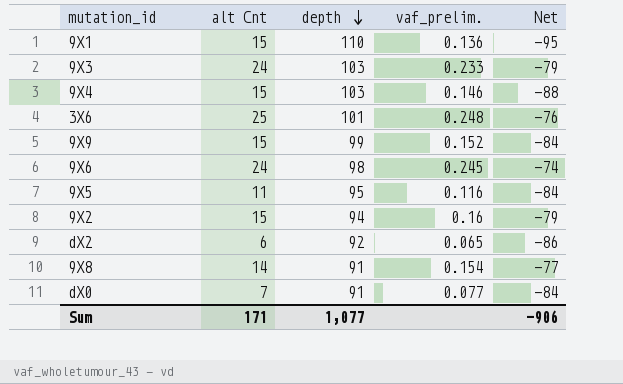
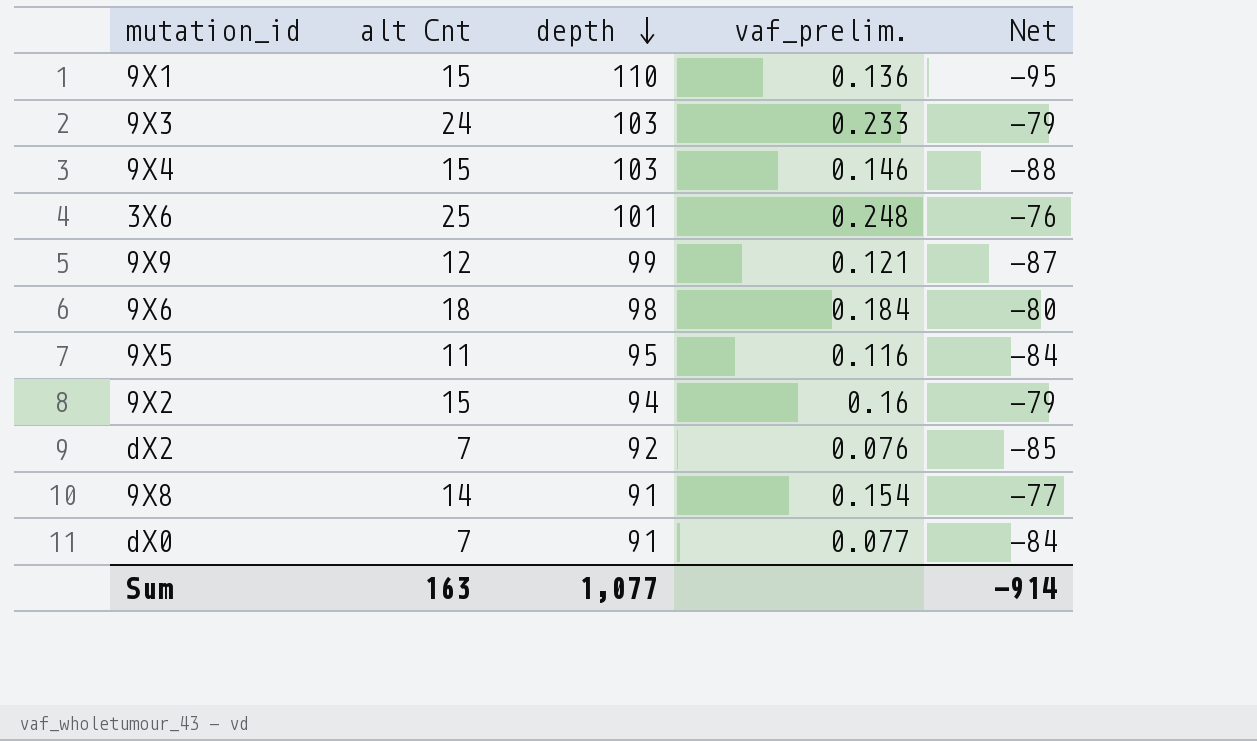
9X9 | alt Cnt: 15 -> 12
9X9 | vaf_prelim.: 0.152 -> 0.121
9X9 | Net: -84 -> -87
9X6 | alt Cnt: 24 -> 18
9X6 | vaf_prelim.: 0.245 -> 0.184
9X6 | Net: -74 -> -80
dX2 | alt Cnt: 6 -> 7
dX2 | vaf_prelim.: 0.065 -> 0.076
dX2 | Net: -86 -> -85
Sum | alt Cnt: 171 -> 163
Sum | Net: -906 -> -914

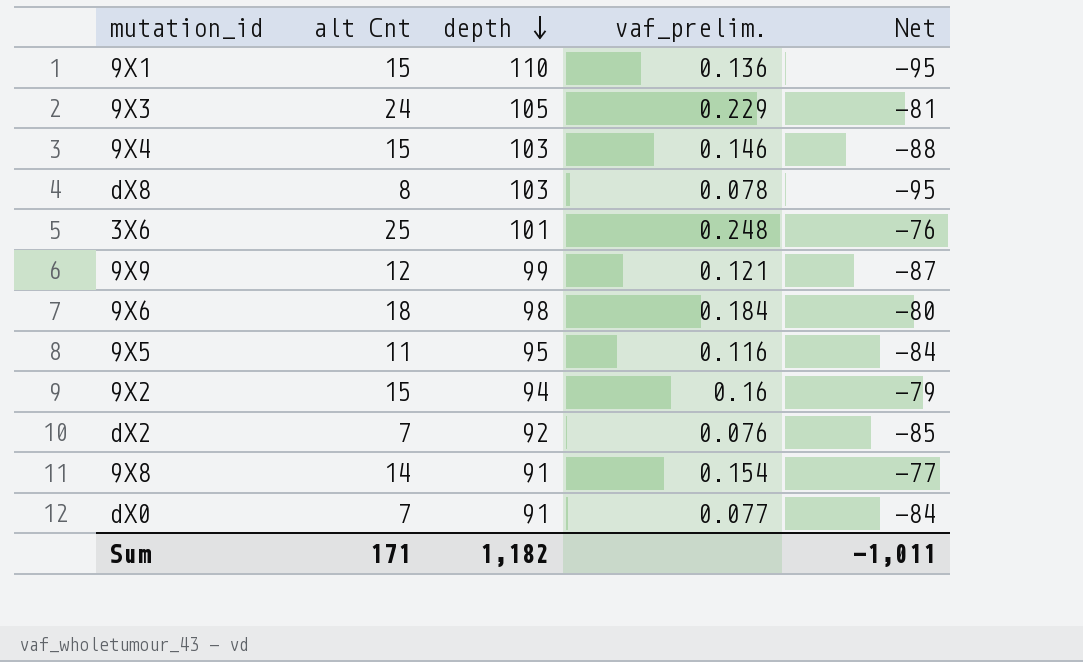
9X3 | depth: 103 -> 105
9X3 | vaf_prelim.: 0.233 -> 0.229
9X3 | Net: -79 -> -81
row dX8: none -> 8 | 103 | 0.078 | -95
Sum | alt Cnt: 163 -> 171
Sum | depth: 1,077 -> 1,182
Sum | Net: -914 -> -1,011

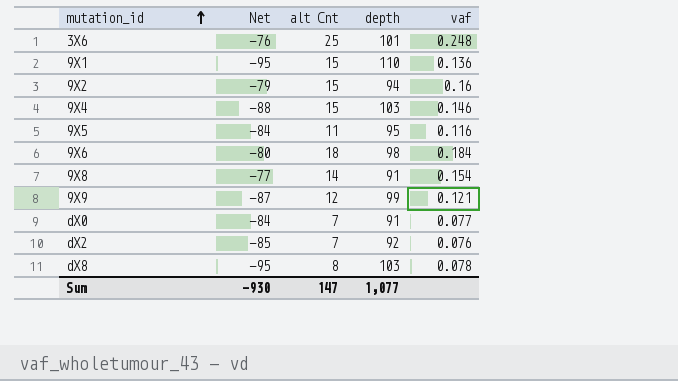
row order: depth descending -> mutation_id ascending
column Net | position: 5 -> 2
column name: vaf_prelim. -> vaf
row 9X3: 24 | 105 | 0.229 | -81 -> none
Sum | Net: -1,011 -> -930
Sum | alt Cnt: 171 -> 147
Sum | depth: 1,182 -> 1,077

